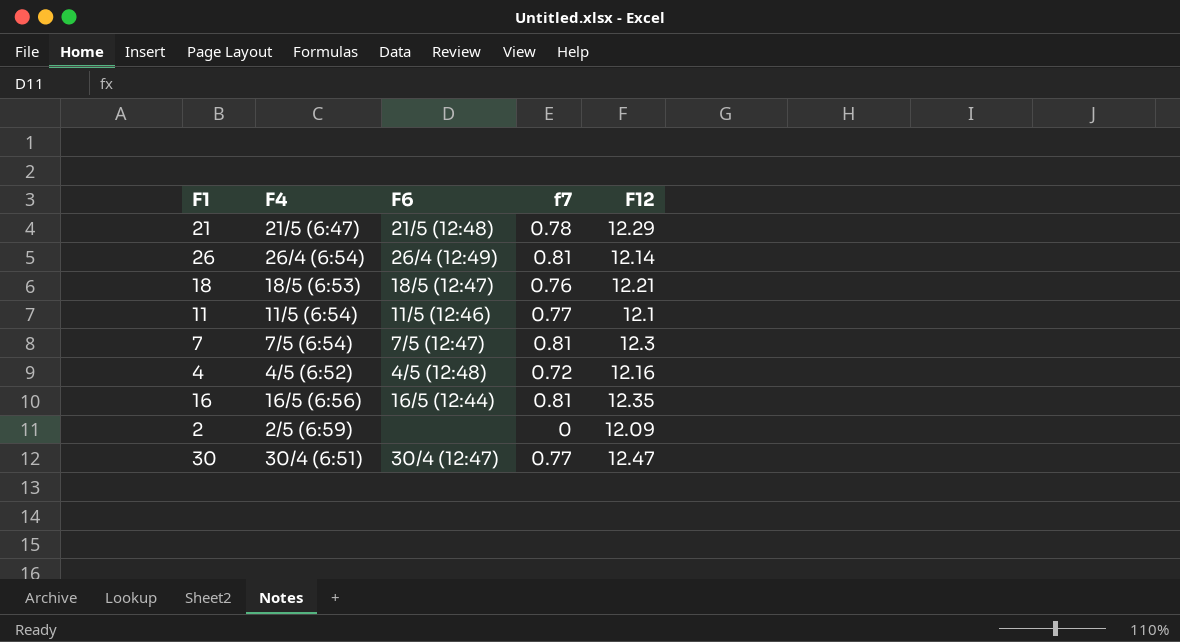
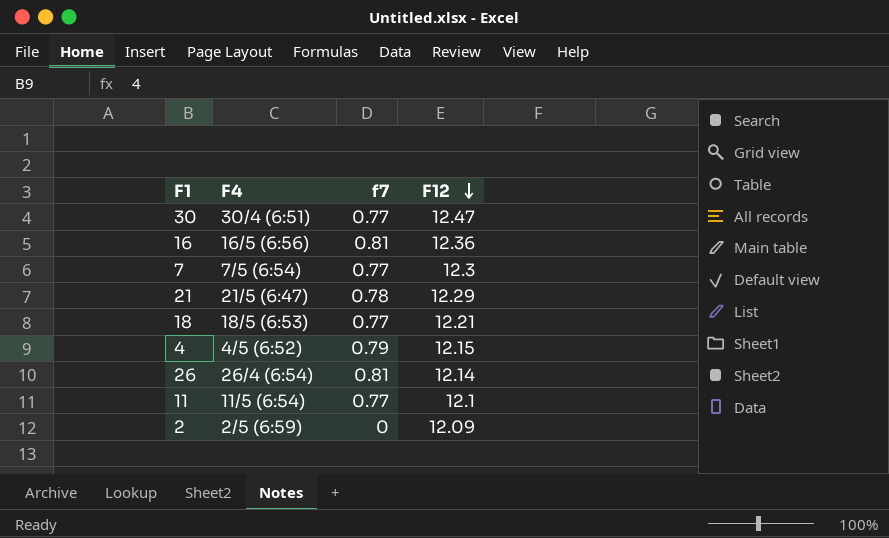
row order: none -> F12 descending
column F6 | position: 3 -> none
16 | F12: 12.35 -> 12.36
7 | f7: 0.81 -> 0.77
18 | f7: 0.76 -> 0.77
4 | f7: 0.72 -> 0.79
4 | F12: 12.16 -> 12.15

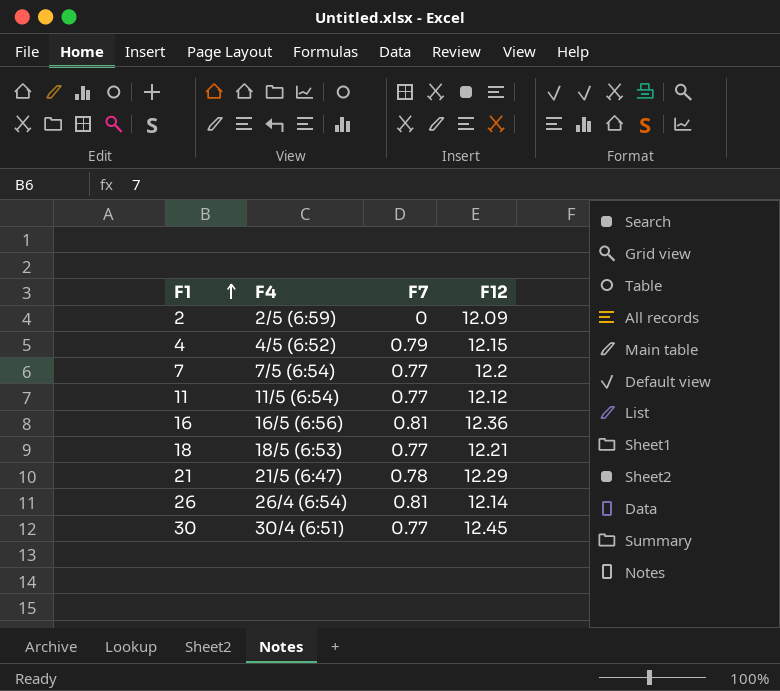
row order: F12 descending -> F1 ascending
column name: f7 -> F7
7 | F12: 12.3 -> 12.2
11 | F12: 12.1 -> 12.12
30 | F12: 12.47 -> 12.45

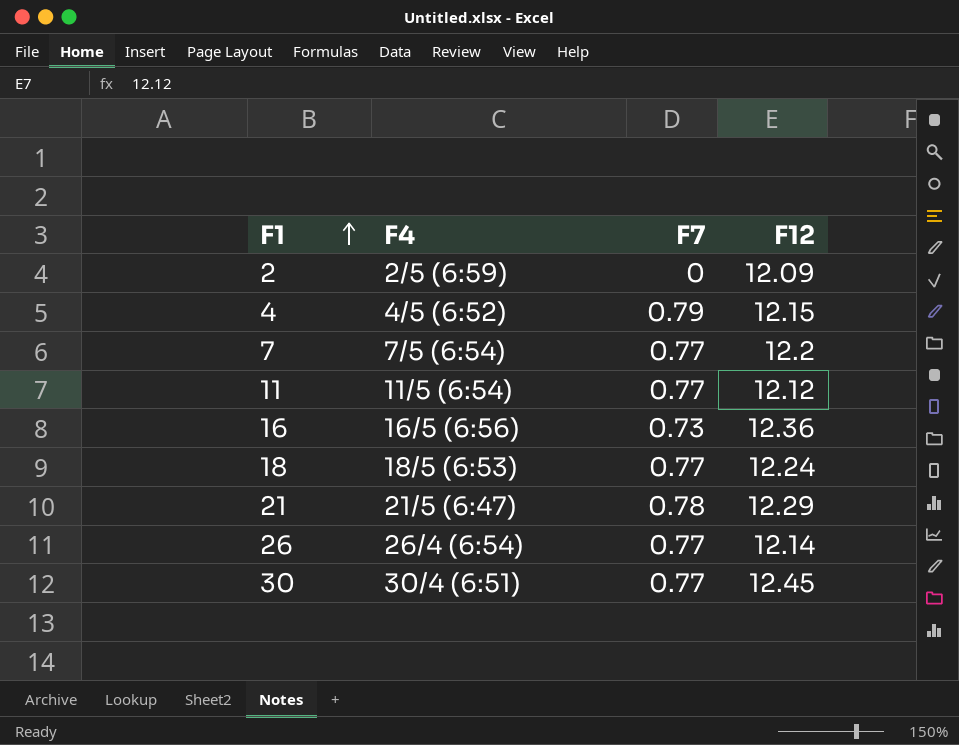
16 | F7: 0.81 -> 0.73
18 | F12: 12.21 -> 12.24
26 | F7: 0.81 -> 0.77

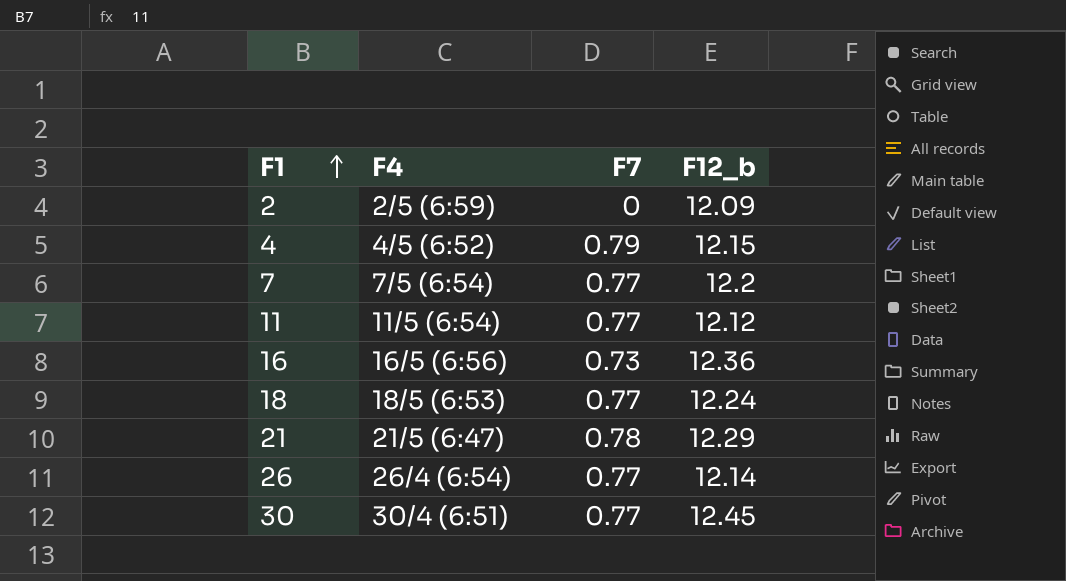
column name: F12 -> F12_b

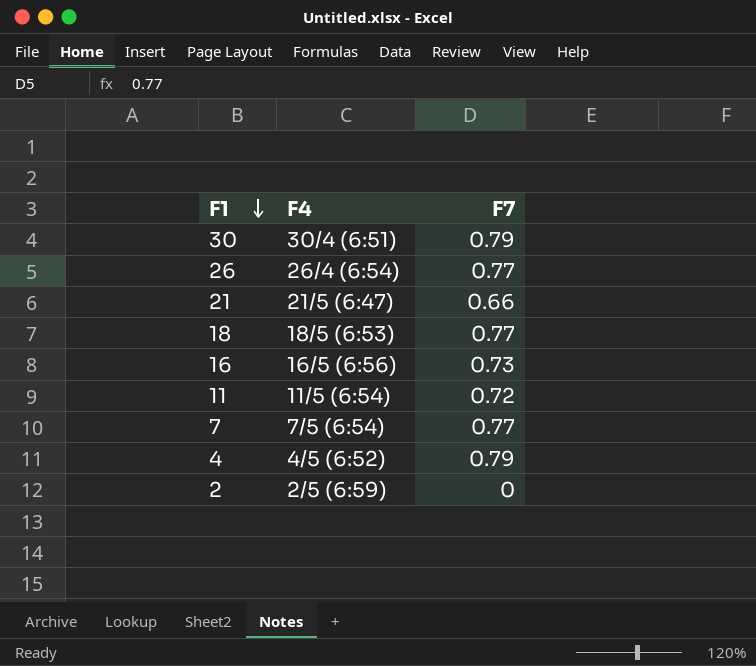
row order: F1 ascending -> F1 descending
column F12_b | position: 4 -> none
30 | F7: 0.77 -> 0.79
21 | F7: 0.78 -> 0.66
11 | F7: 0.77 -> 0.72

